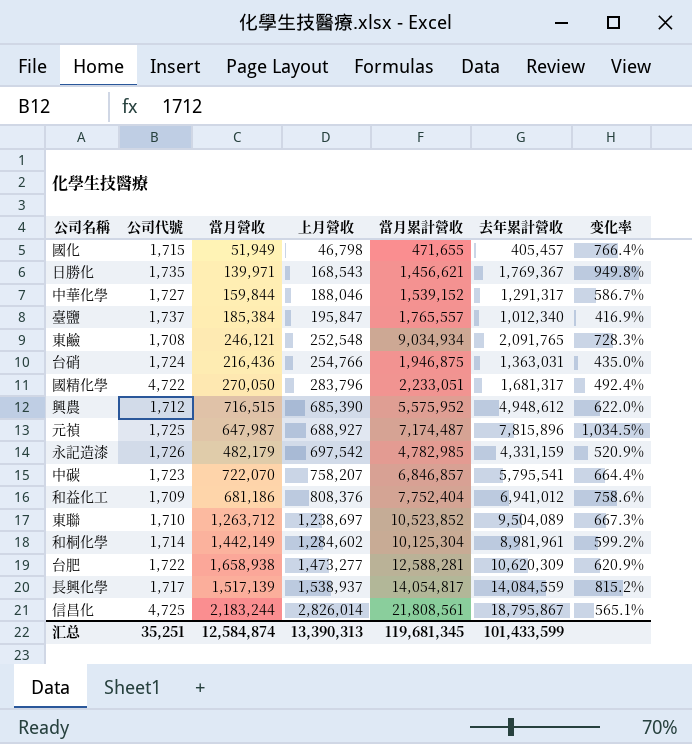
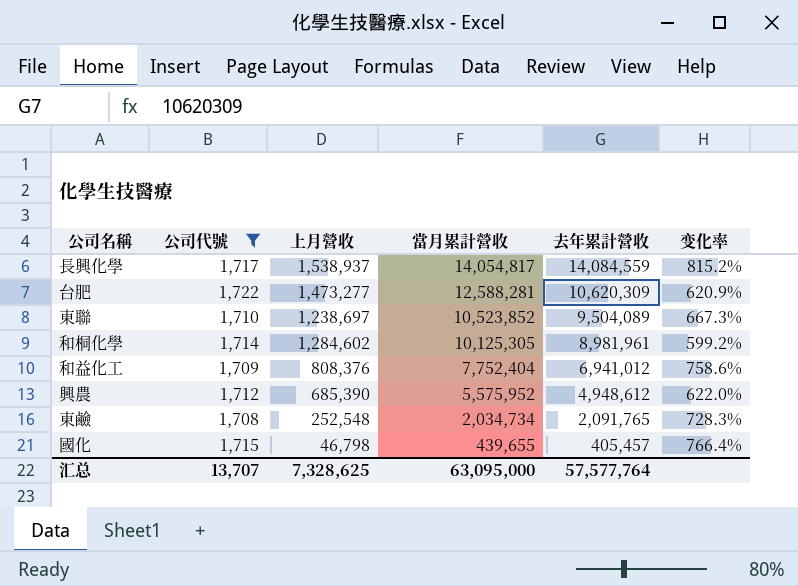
filter: none -> 公司代號 <= 1,722
row order: 上月營收 ascending -> 當月累計營收 descending
column 當月營收 | position: 3 -> none
和桐化學 | 當月累計營收: 10,125,304 -> 10,125,305
東鹼 | 當月累計營收: 9,034,934 -> 2,034,734
國化 | 當月累計營收: 471,655 -> 439,655
汇总 | 公司代號: 35,251 -> 13,707
汇总 | 上月營收: 13,390,313 -> 7,328,625
汇总 | 當月累計營收: 119,681,345 -> 63,095,000
汇总 | 去年累計營收: 101,433,599 -> 57,577,764

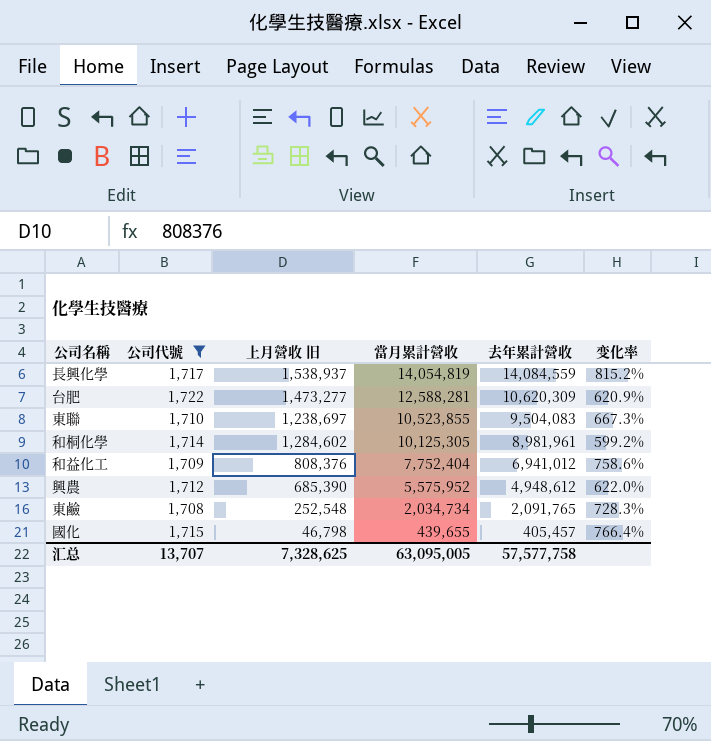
column name: 上月營收 -> 上月營收 旧
長興化學 | 當月累計營收: 14,054,817 -> 14,054,819
東聯 | 當月累計營收: 10,523,852 -> 10,523,855
東聯 | 去年累計營收: 9,504,089 -> 9,504,083
汇总 | 當月累計營收: 63,095,000 -> 63,095,005
汇总 | 去年累計營收: 57,577,764 -> 57,577,758

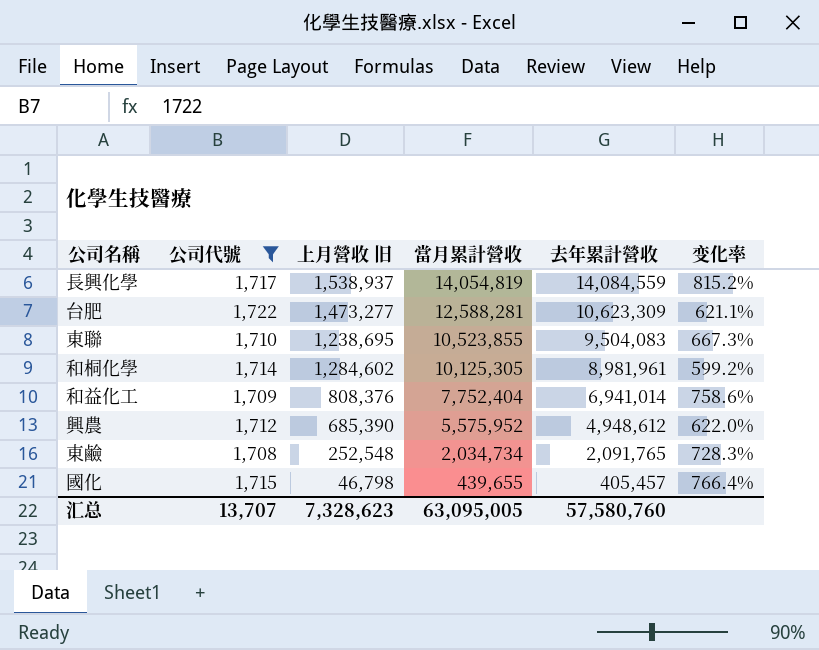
台肥 | 去年累計營收: 10,620,309 -> 10,623,309
台肥 | 变化率: 620.9% -> 621.1%
東聯 | 上月營收 旧: 1,238,697 -> 1,238,695
和益化工 | 去年累計營收: 6,941,012 -> 6,941,014
汇总 | 上月營收 旧: 7,328,625 -> 7,328,623
汇总 | 去年累計營收: 57,577,758 -> 57,580,760

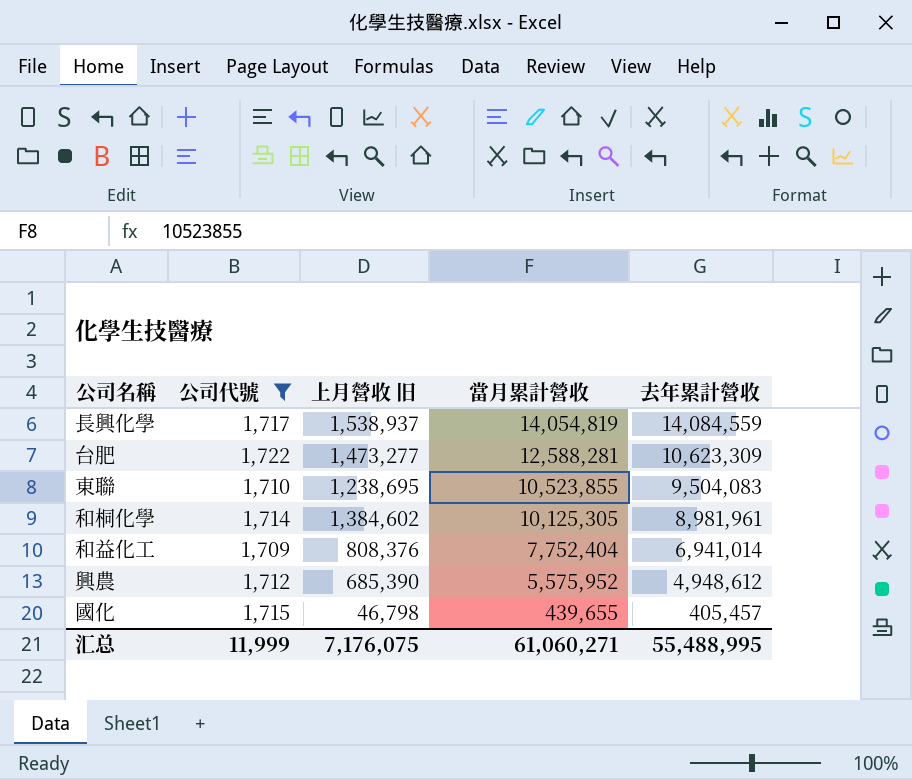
column 变化率 | formula: ([去年累計營收] - [上月營收 旧]) / [上月營收 旧] -> none
row 東鹼: 1,708 | 252,548 | 2,034,734 | 2,091,765 | 728.3% -> none
和桐化學 | 上月營收 旧: 1,284,602 -> 1,384,602
汇总 | 公司代號: 13,707 -> 11,999
汇总 | 上月營收 旧: 7,328,623 -> 7,176,075
汇总 | 當月累計營收: 63,095,005 -> 61,060,271
汇总 | 去年累計營收: 57,580,760 -> 55,488,995

